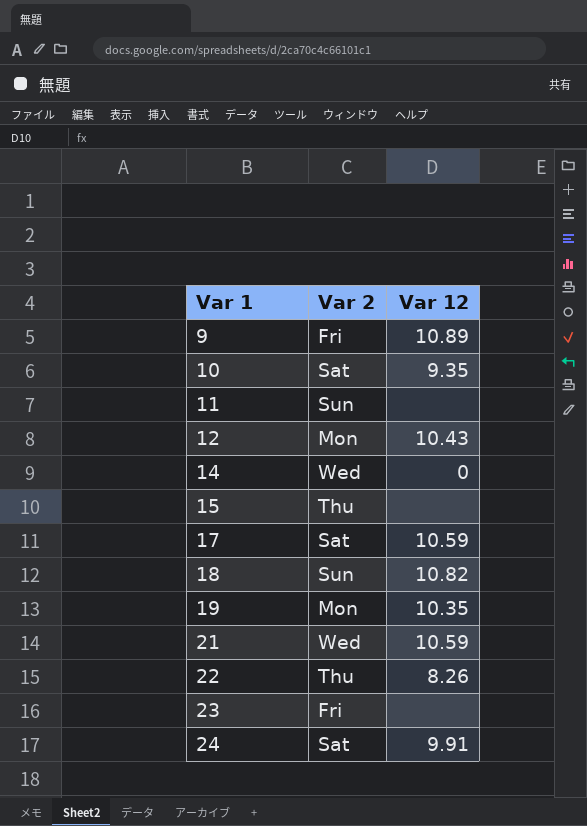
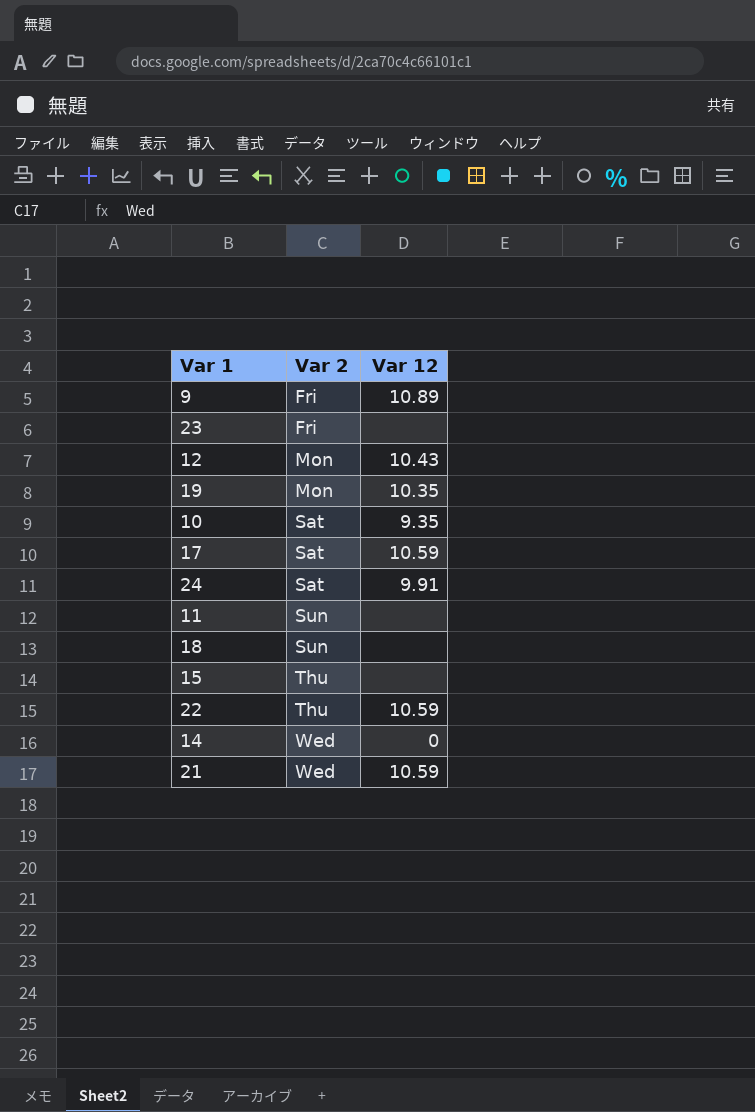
row order: Var 1 ascending -> Var 2 ascending
18 | Var 12: 10.82 -> none
22 | Var 12: 8.26 -> 10.59

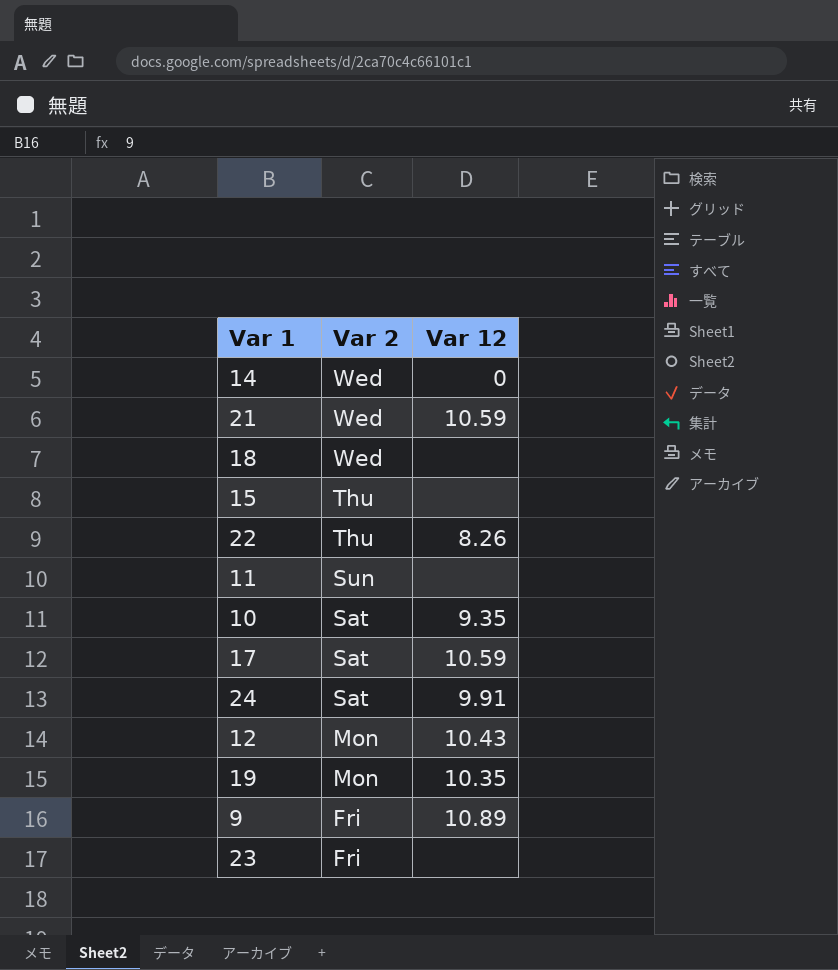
row order: Var 2 ascending -> Var 2 descending
18 | Var 2: Sun -> Wed
22 | Var 12: 10.59 -> 8.26

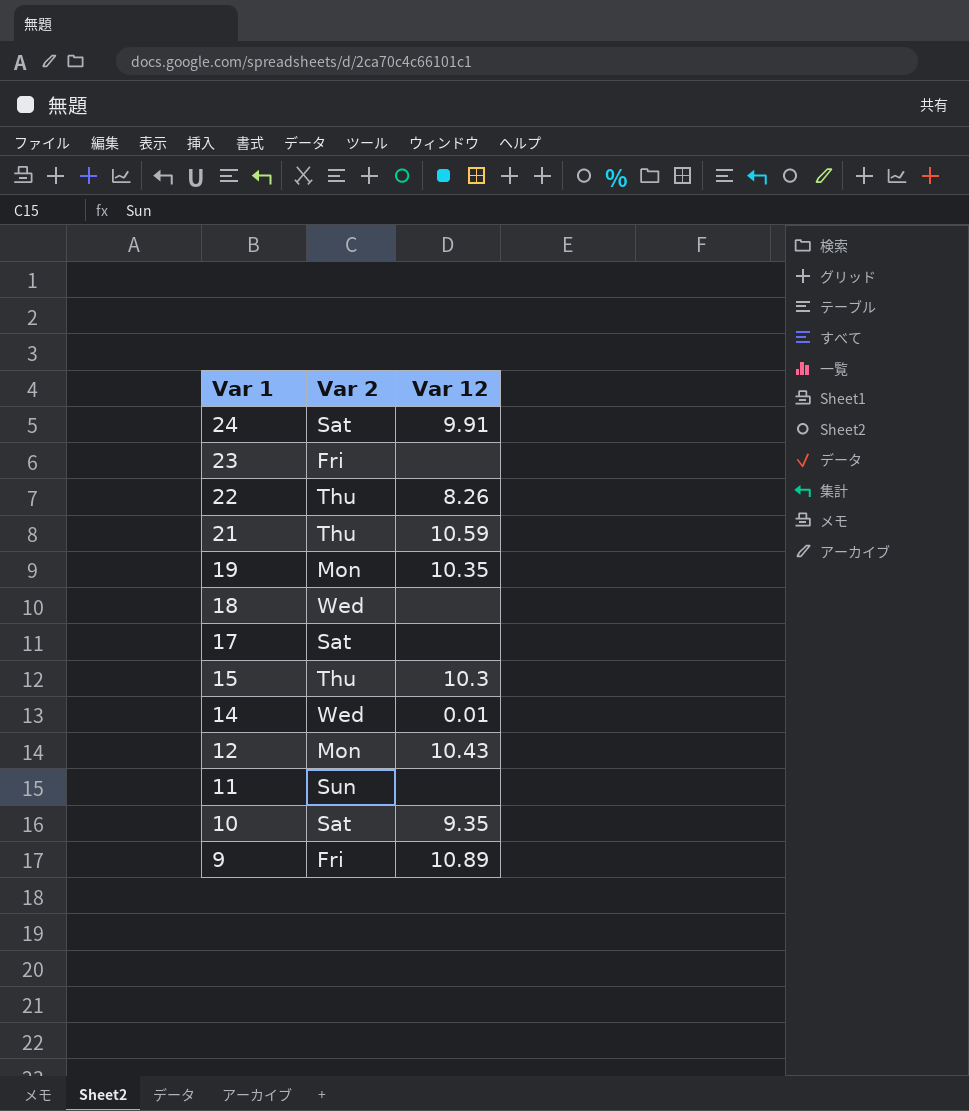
row order: Var 2 descending -> Var 1 descending
21 | Var 2: Wed -> Thu
17 | Var 12: 10.59 -> none
15 | Var 12: none -> 10.3
14 | Var 12: 0 -> 0.01

